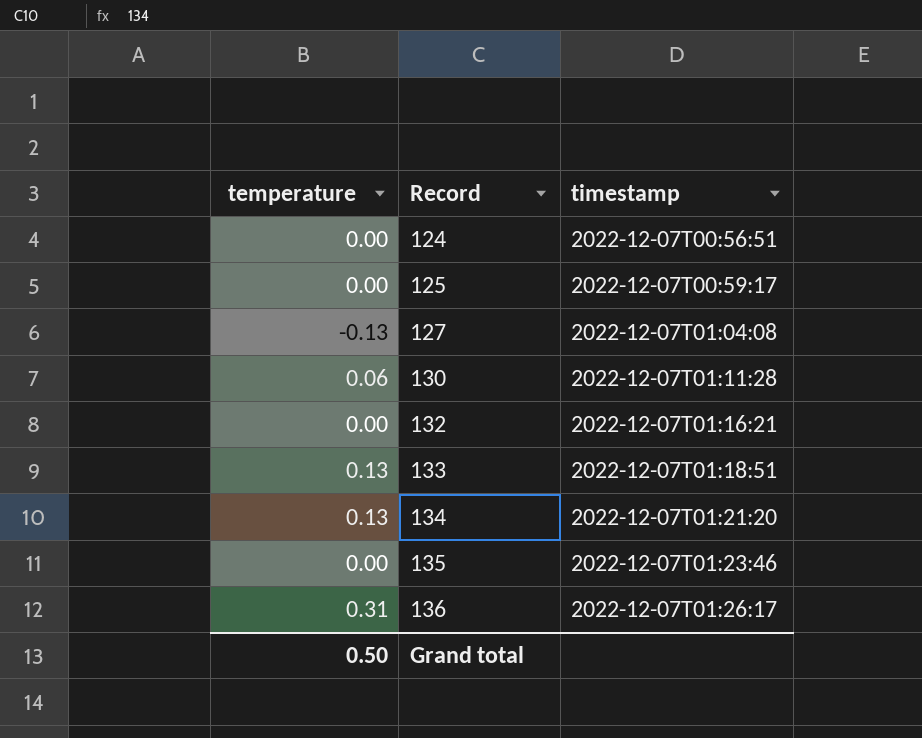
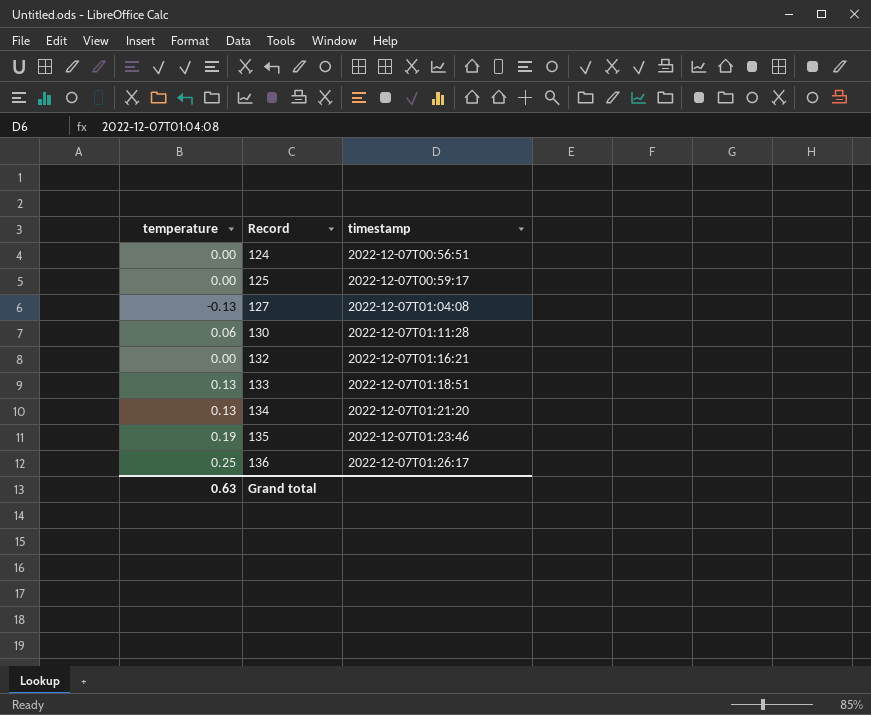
135 | temperature: 0.00 -> 0.19
136 | temperature: 0.31 -> 0.25
Grand total | temperature: 0.50 -> 0.63

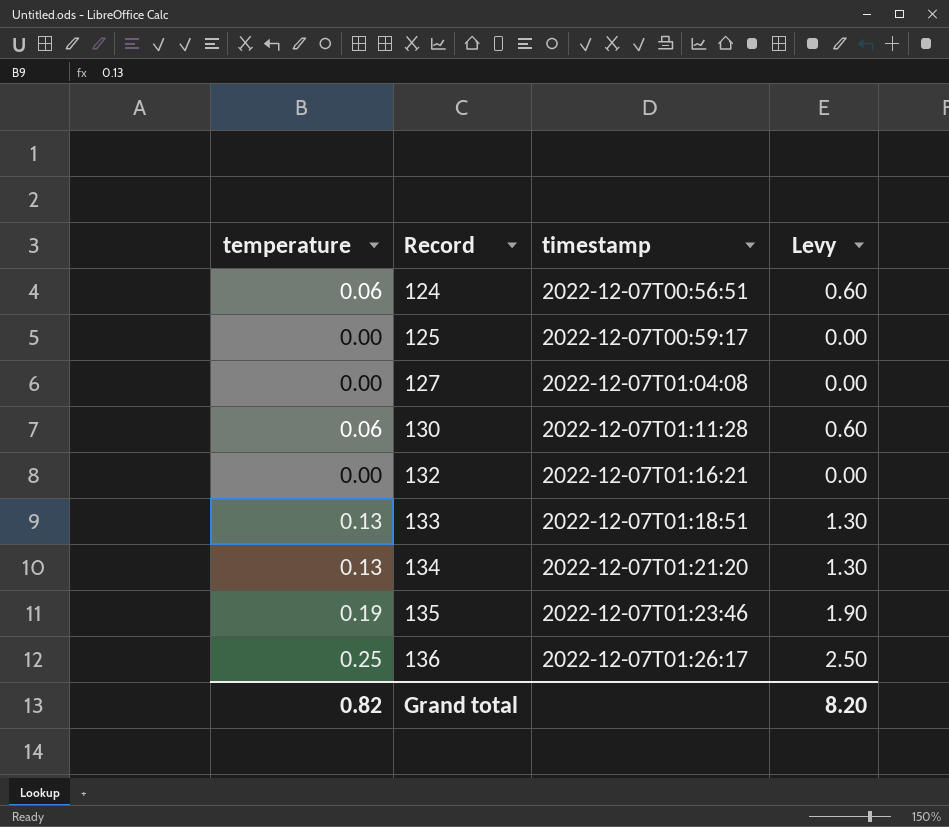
column Levy | formula: none -> [temperature] * 10
124 | temperature: 0.00 -> 0.06
127 | temperature: -0.13 -> 0.00
Grand total | temperature: 0.63 -> 0.82

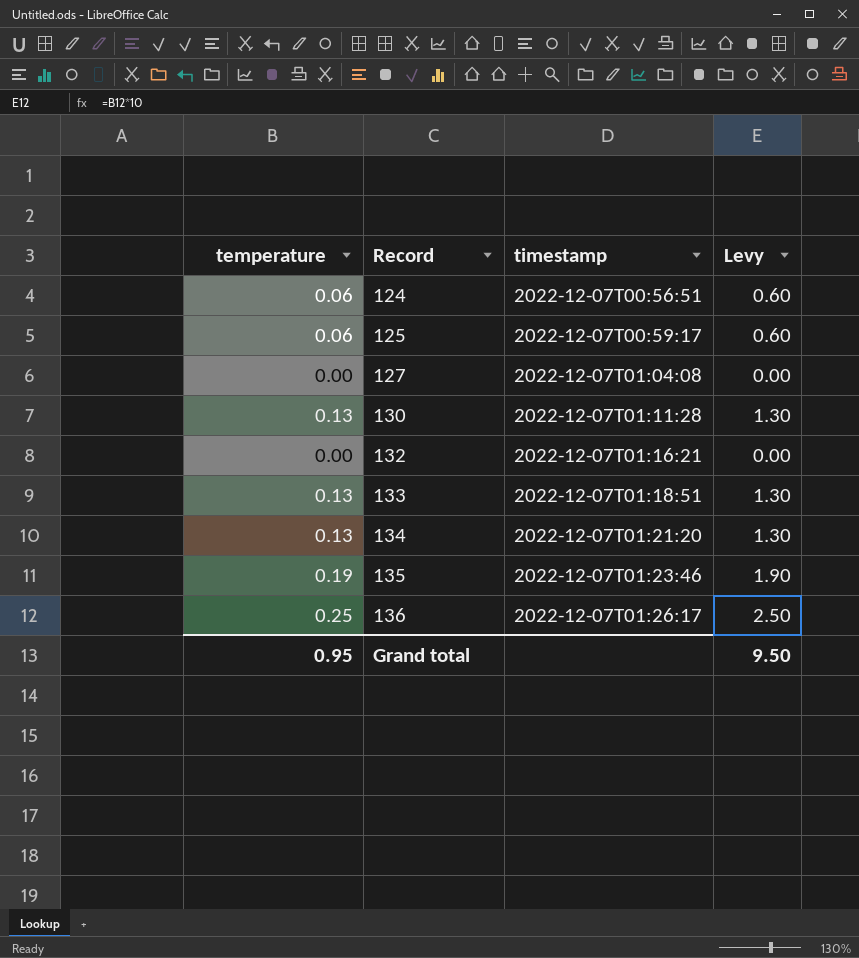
125 | temperature: 0.00 -> 0.06
125 | Levy: 0.00 -> 0.60
130 | temperature: 0.06 -> 0.13
130 | Levy: 0.60 -> 1.30
Grand total | temperature: 0.82 -> 0.95
Grand total | Levy: 8.20 -> 9.50

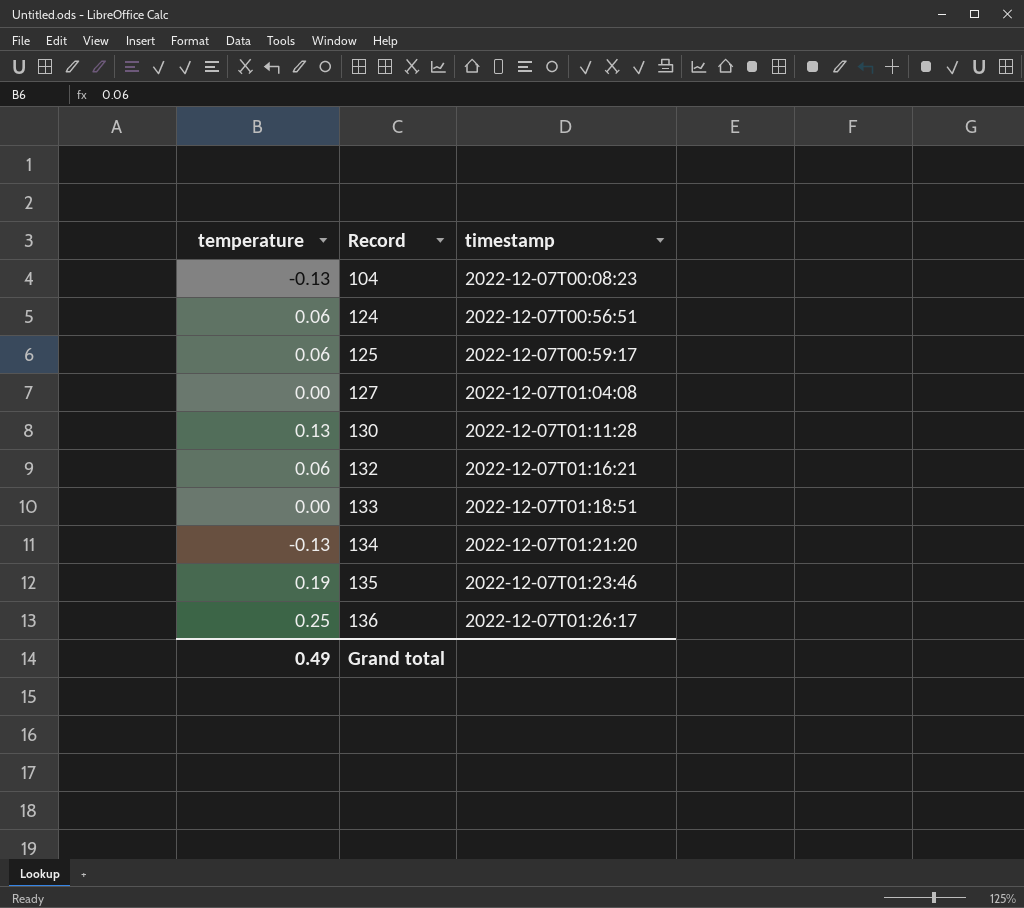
column Levy | formula: [temperature] * 10 -> none
row 104: none -> -0.13 | 2022-12-07T00:08:23
132 | temperature: 0.00 -> 0.06
133 | temperature: 0.13 -> 0.00
134 | temperature: 0.13 -> -0.13
Grand total | temperature: 0.95 -> 0.49

